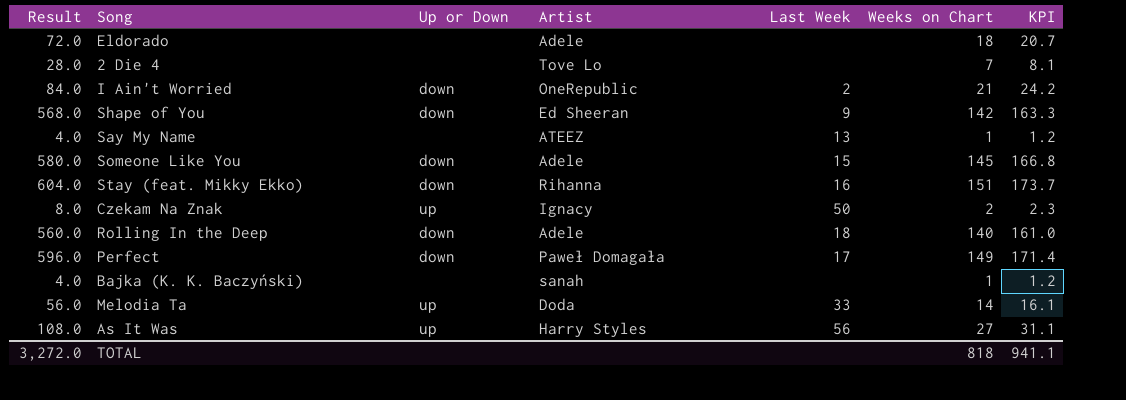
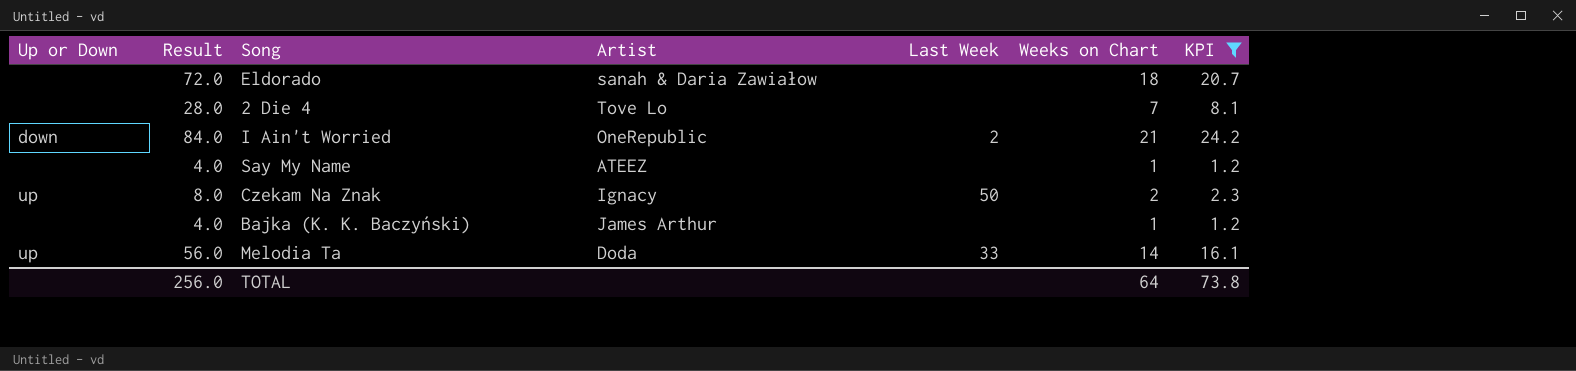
filter: none -> KPI <= 24.2
column Up or Down | position: 3 -> 1
Eldorado | Artist: Adele -> sanah & Daria Zawiałow
Say My Name | Last Week: 13 -> none
Bajka (K. K. Baczyński) | Artist: sanah -> James Arthur
TOTAL | Result: 3,272.0 -> 256.0
TOTAL | Weeks on Chart: 818 -> 64
TOTAL | KPI: 941.1 -> 73.8

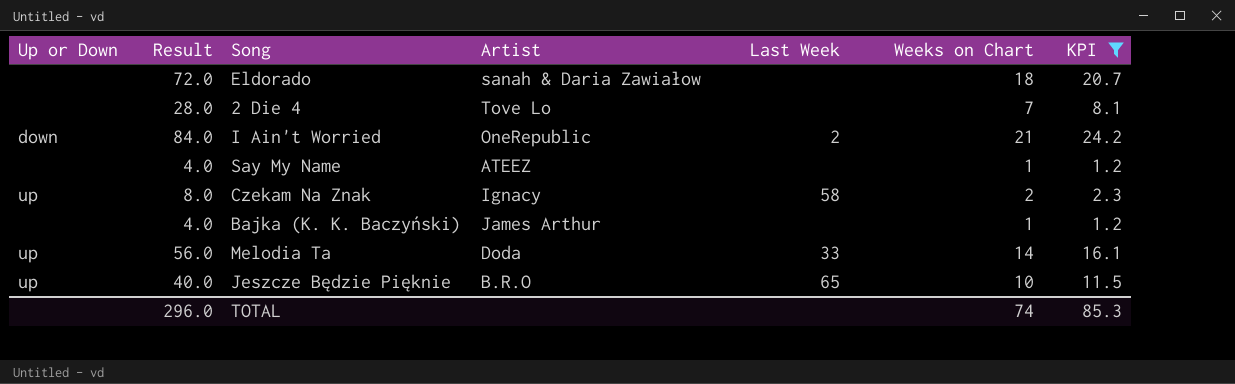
Czekam Na Znak | Last Week: 50 -> 58
row Jeszcze Będzie Pięknie: none -> up | 40.0 | B.R.O | 65 | 10 | 11.5
TOTAL | Result: 256.0 -> 296.0
TOTAL | Weeks on Chart: 64 -> 74
TOTAL | KPI: 73.8 -> 85.3

